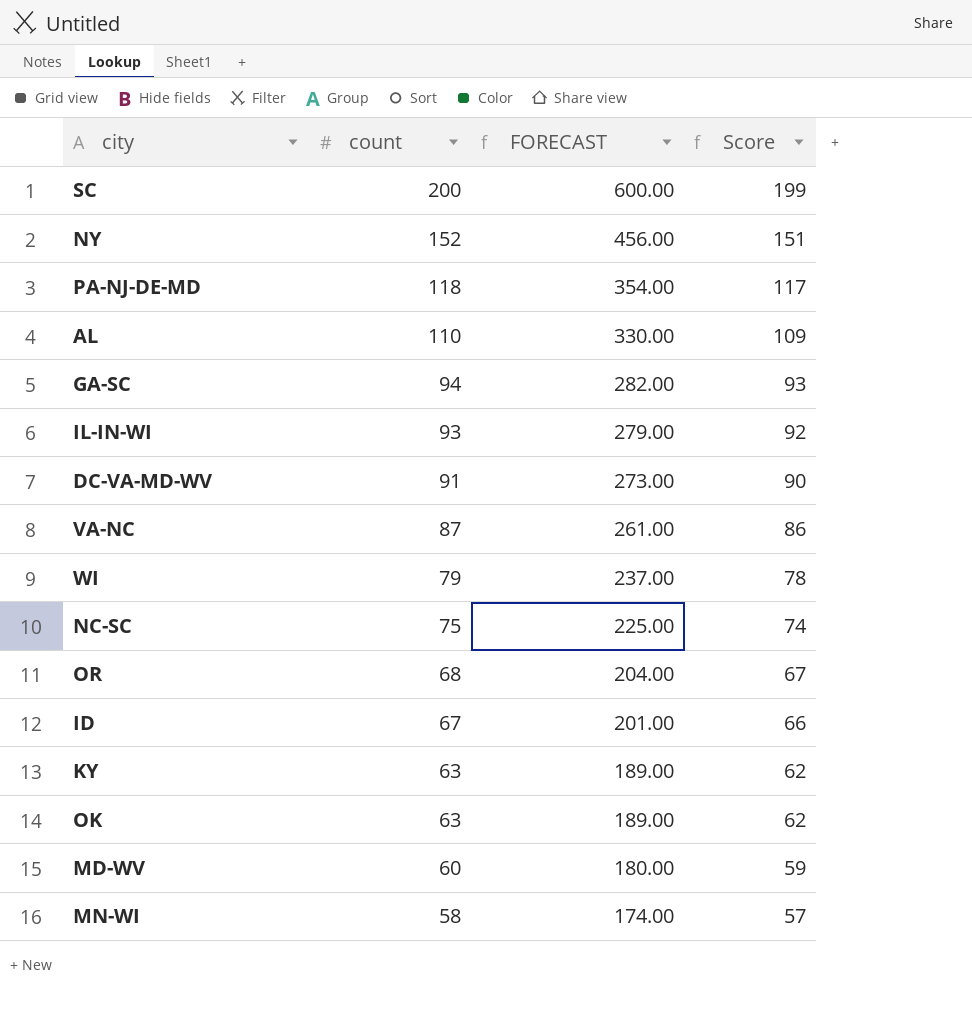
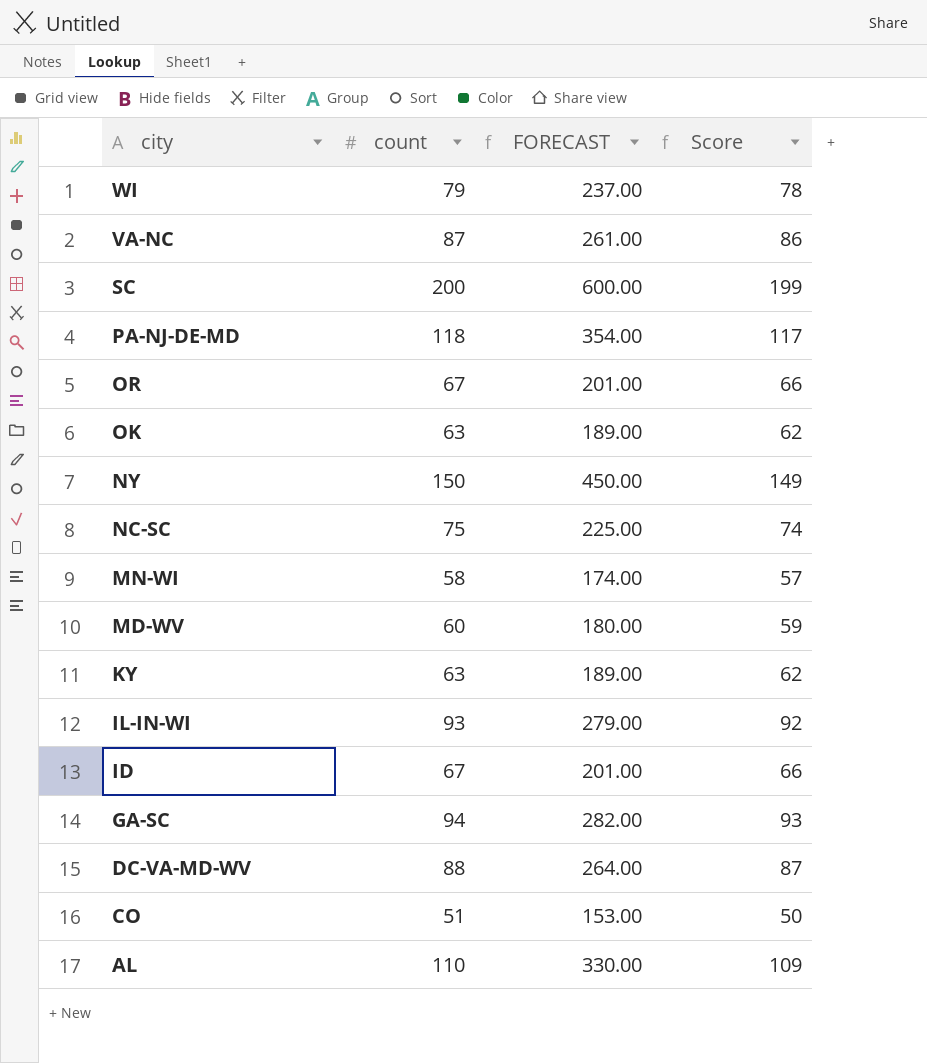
row order: count descending -> city descending
OR | count: 68 -> 67
OR | FORECAST: 204.00 -> 201.00
OR | Score: 67 -> 66
NY | count: 152 -> 150
NY | FORECAST: 456.00 -> 450.00
NY | Score: 151 -> 149
DC-VA-MD-WV | count: 91 -> 88
DC-VA-MD-WV | FORECAST: 273.00 -> 264.00
DC-VA-MD-WV | Score: 90 -> 87
row CO: none -> 51 | 153.00 | 50

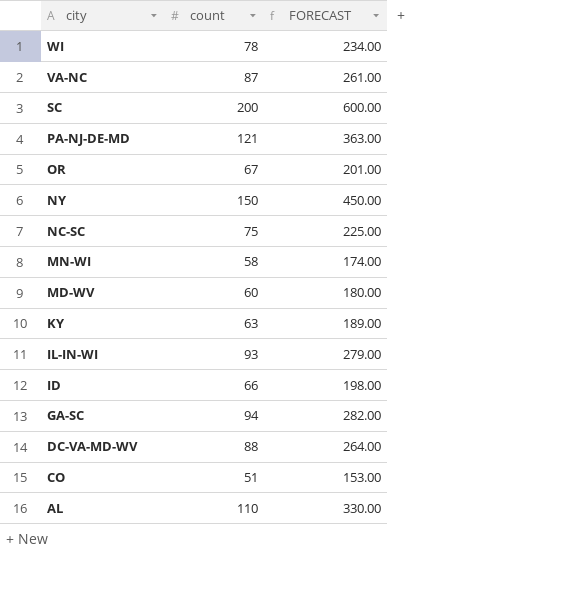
column Score | formula: [count] - 1 -> none
row OK: 63 | 189.00 | 62 -> none
WI | count: 79 -> 78
WI | FORECAST: 237.00 -> 234.00
PA-NJ-DE-MD | count: 118 -> 121
PA-NJ-DE-MD | FORECAST: 354.00 -> 363.00
ID | count: 67 -> 66
ID | FORECAST: 201.00 -> 198.00

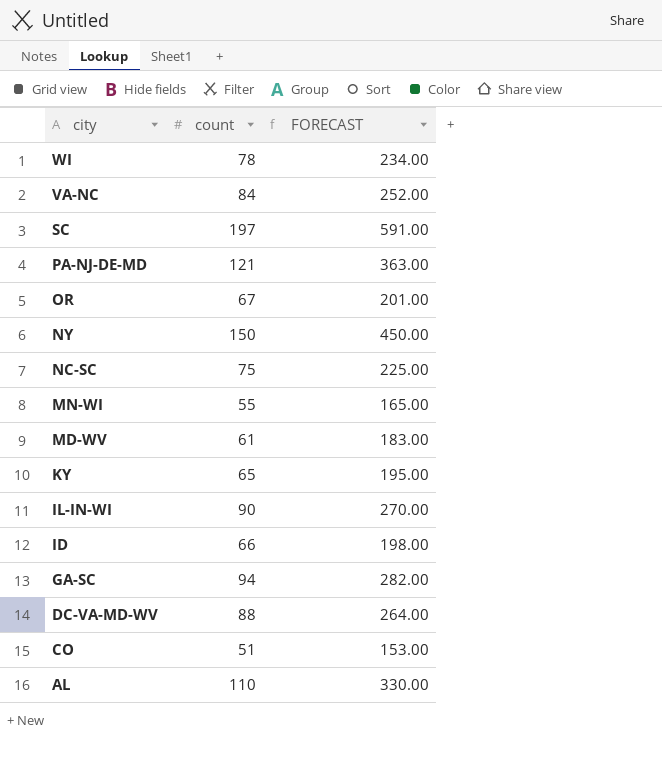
VA-NC | count: 87 -> 84
VA-NC | FORECAST: 261.00 -> 252.00
SC | count: 200 -> 197
SC | FORECAST: 600.00 -> 591.00
MN-WI | count: 58 -> 55
MN-WI | FORECAST: 174.00 -> 165.00
MD-WV | count: 60 -> 61
MD-WV | FORECAST: 180.00 -> 183.00
KY | count: 63 -> 65
KY | FORECAST: 189.00 -> 195.00
IL-IN-WI | count: 93 -> 90
IL-IN-WI | FORECAST: 279.00 -> 270.00

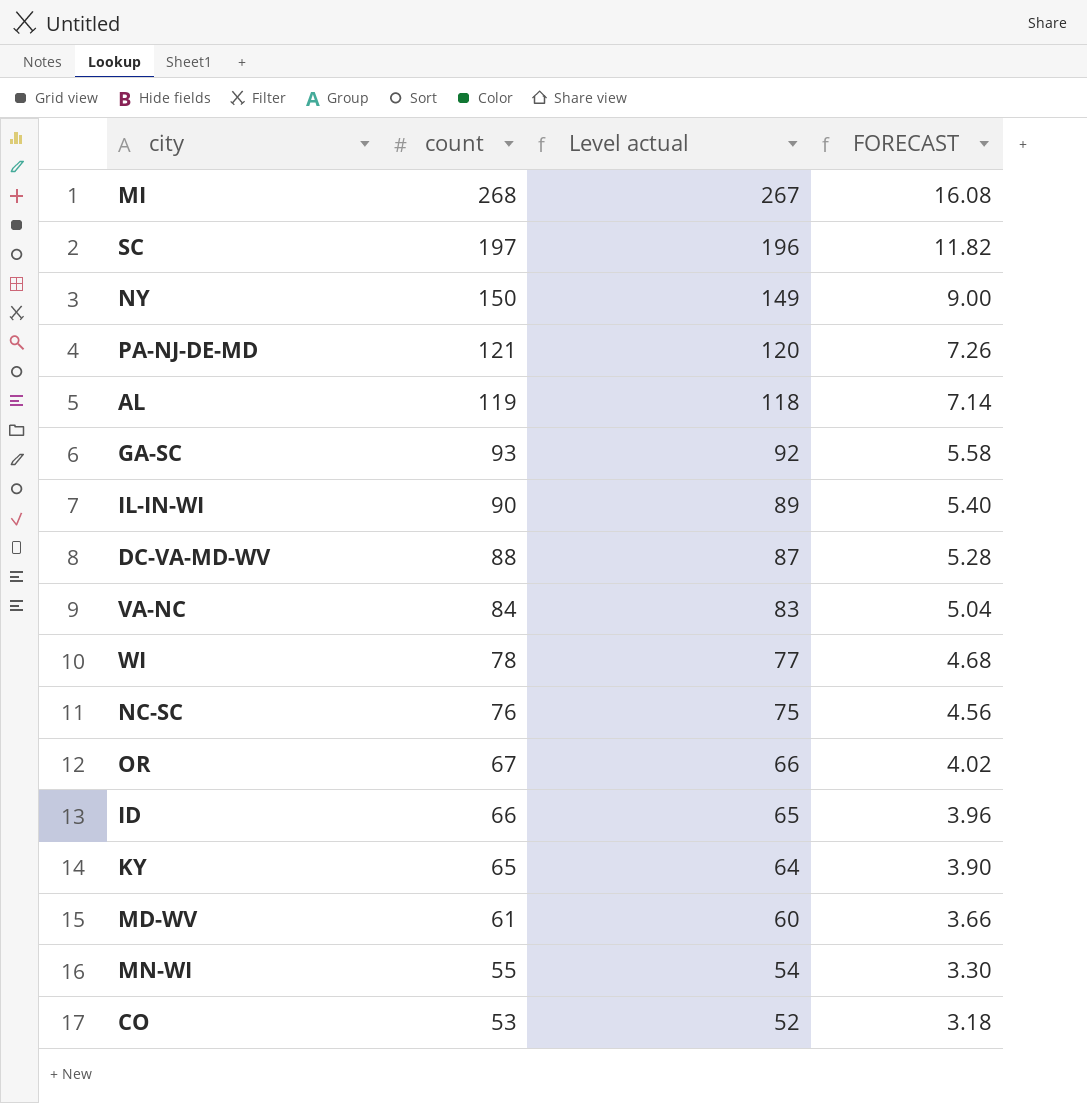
row order: city descending -> count descending
column Level actual | formula: none -> [count] - 1
column FORECAST | formula: [count] * 3 -> [count] * 0.06
row MI: none -> 268 | 267 | 16.08
AL | count: 110 -> 119
GA-SC | count: 94 -> 93
NC-SC | count: 75 -> 76
CO | count: 51 -> 53

